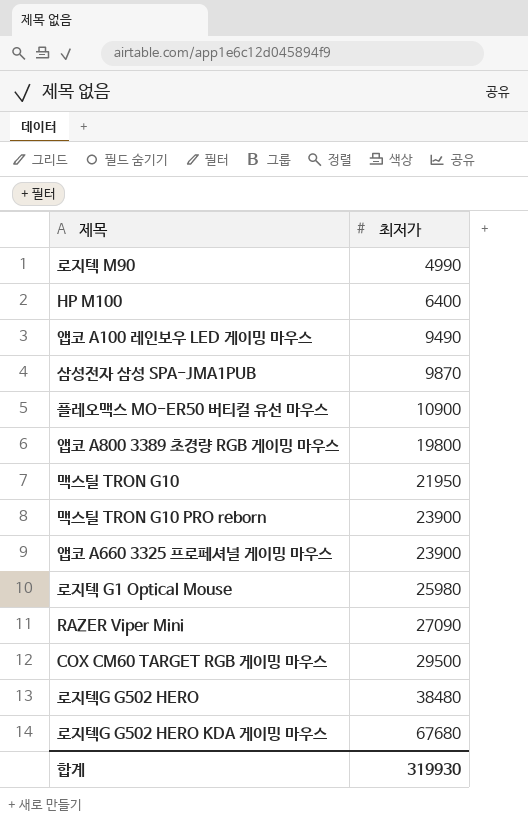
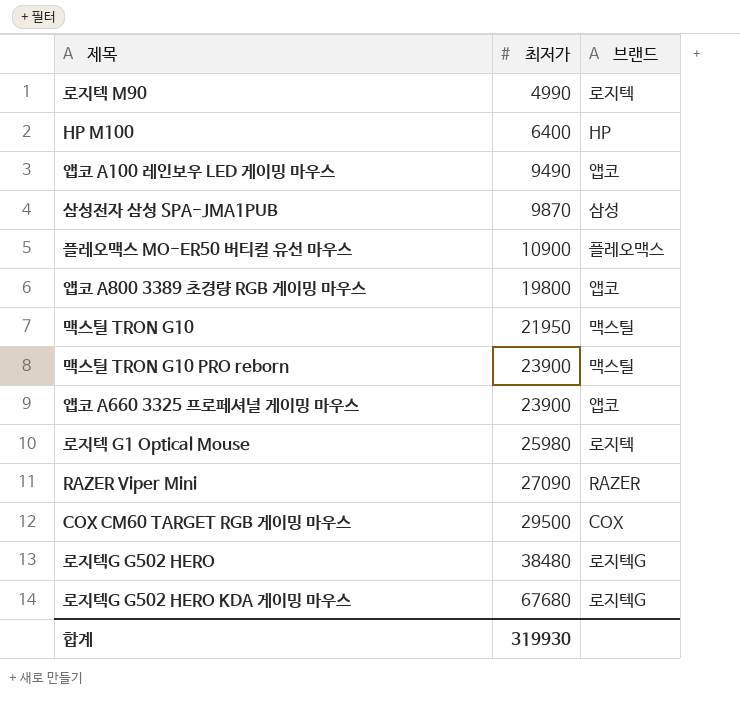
column 브랜드 | position: none -> 3

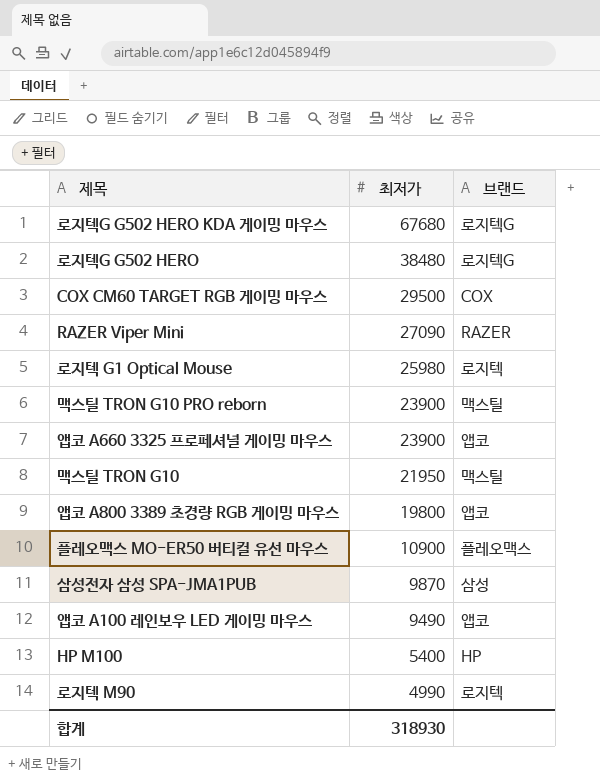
row order: 최저가 ascending -> 최저가 descending
HP M100 | 최저가: 6400 -> 5400
합계 | 최저가: 319930 -> 318930

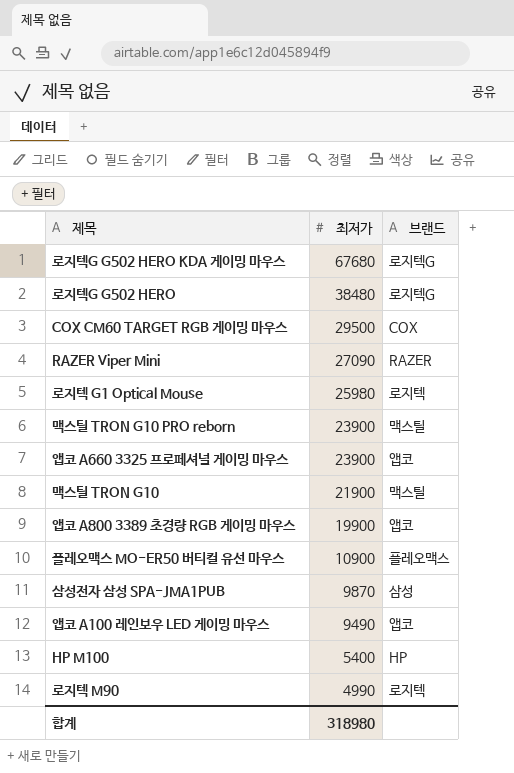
맥스틸 TRON G10 | 최저가: 21950 -> 21900
앱코 A800 3389 초경량 RGB 게이밍 마우스 | 최저가: 19800 -> 19900
합계 | 최저가: 318930 -> 318980

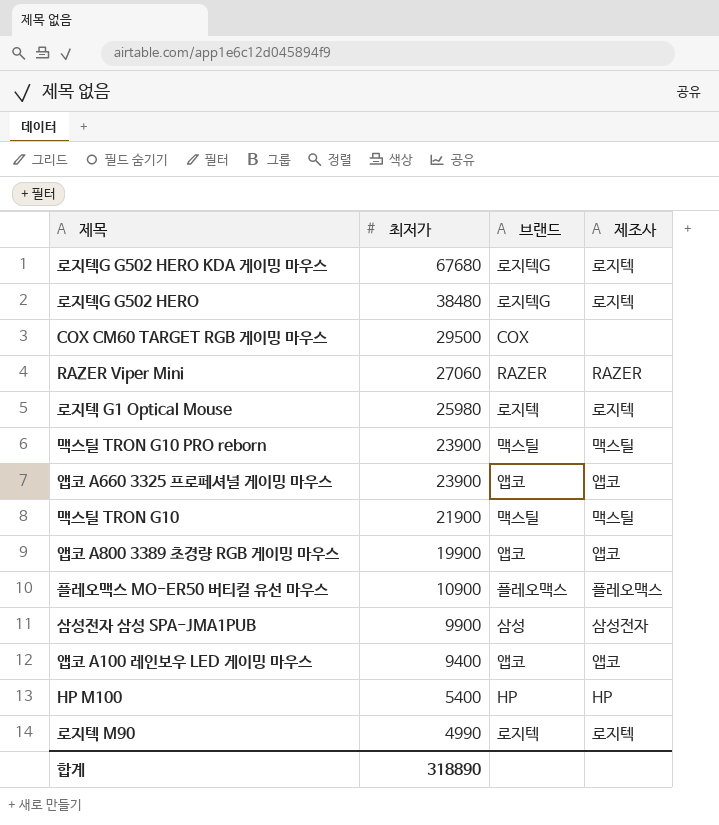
column 제조사 | position: none -> 4
RAZER Viper Mini | 최저가: 27090 -> 27060
삼성전자 삼성 SPA-JMA1PUB | 최저가: 9870 -> 9900
앱코 A100 레인보우 LED 게이밍 마우스 | 최저가: 9490 -> 9400
합계 | 최저가: 318980 -> 318890

